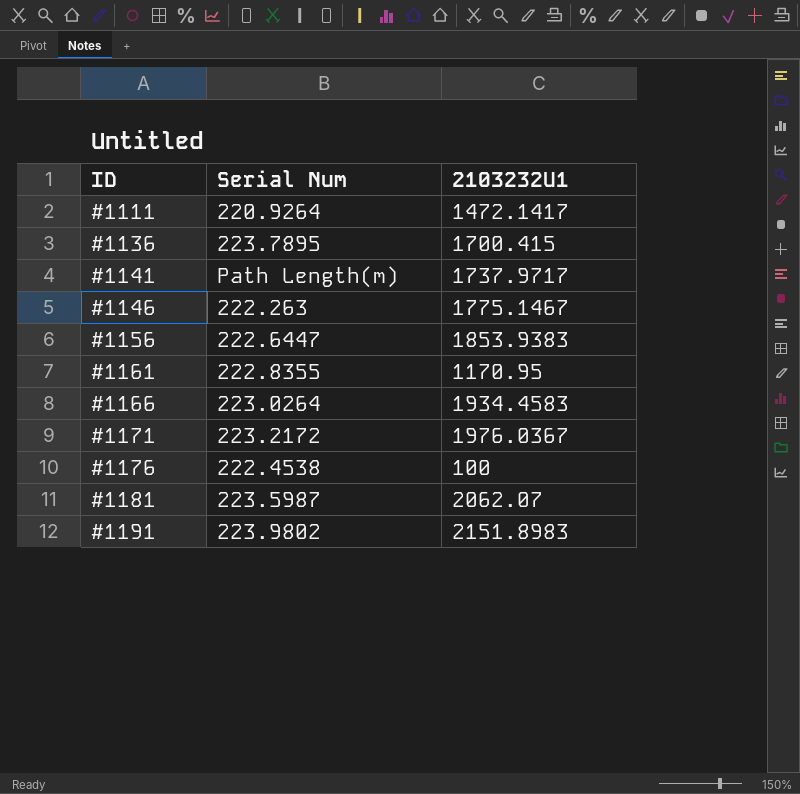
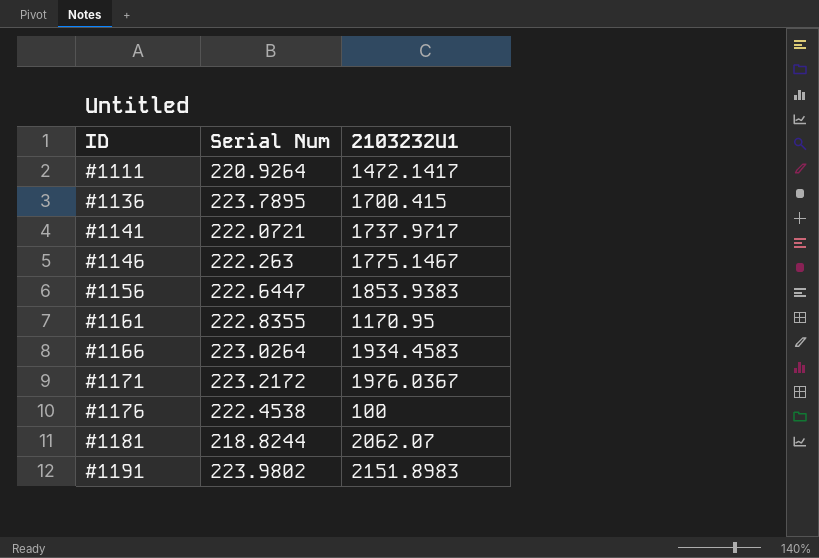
#1141 | Serial Num: Path Length(m) -> 222.0721
#1181 | Serial Num: 223.5987 -> 218.8244

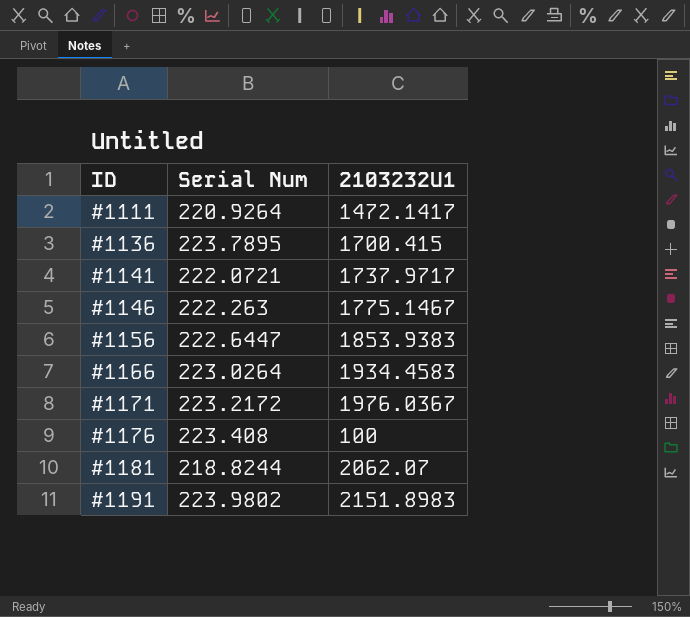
row #1161: 222.8355 | 1170.95 -> none
#1176 | Serial Num: 222.4538 -> 223.408

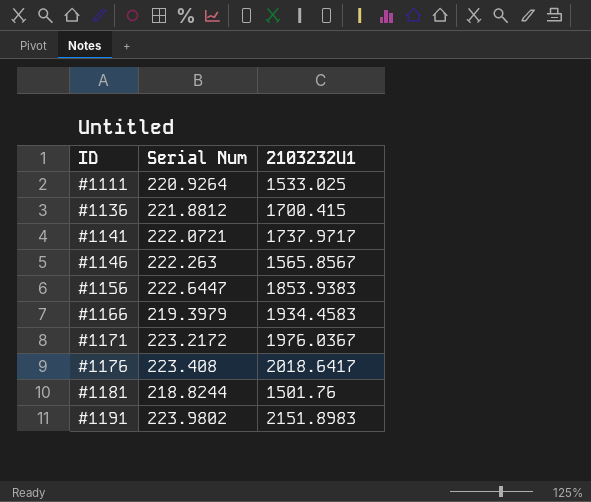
#1111 | 2103232U1: 1472.1417 -> 1533.025
#1136 | Serial Num: 223.7895 -> 221.8812
#1146 | 2103232U1: 1775.1467 -> 1565.8567
#1166 | Serial Num: 223.0264 -> 219.3979
#1176 | 2103232U1: 100 -> 2018.6417
#1181 | 2103232U1: 2062.07 -> 1501.76

